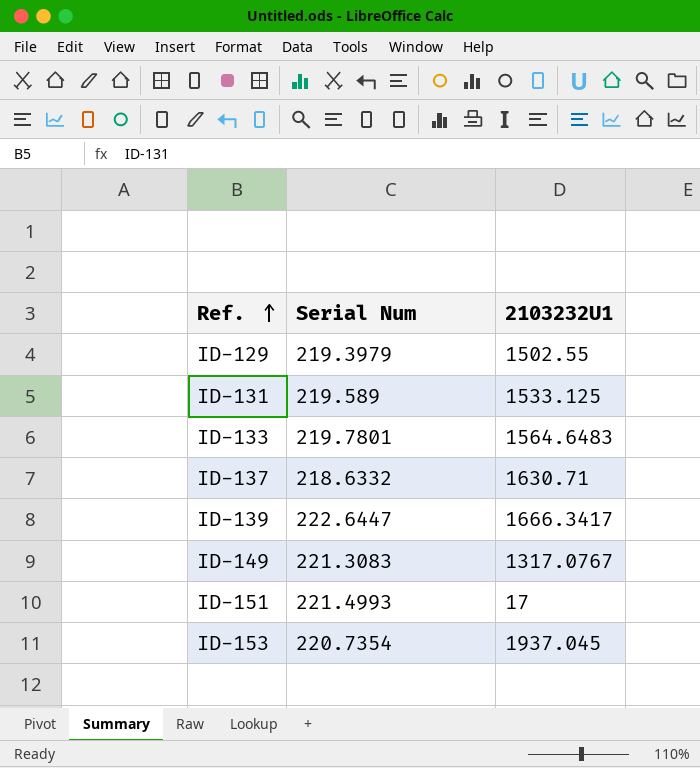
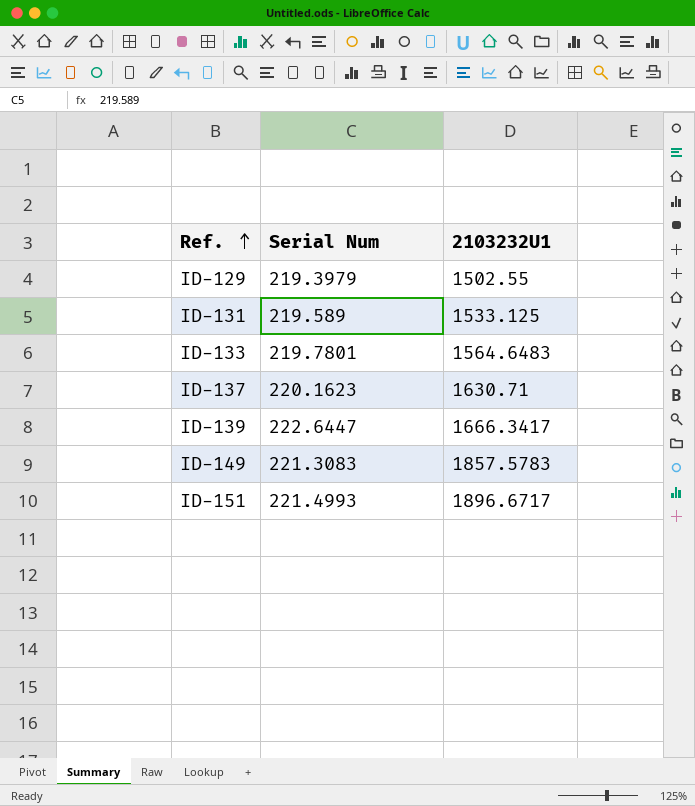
row ID-153: 220.7354 | 1937.045 -> none
ID-137 | Serial Num: 218.6332 -> 220.1623
ID-149 | 2103232U1: 1317.0767 -> 1857.5783
ID-151 | 2103232U1: 17 -> 1896.6717

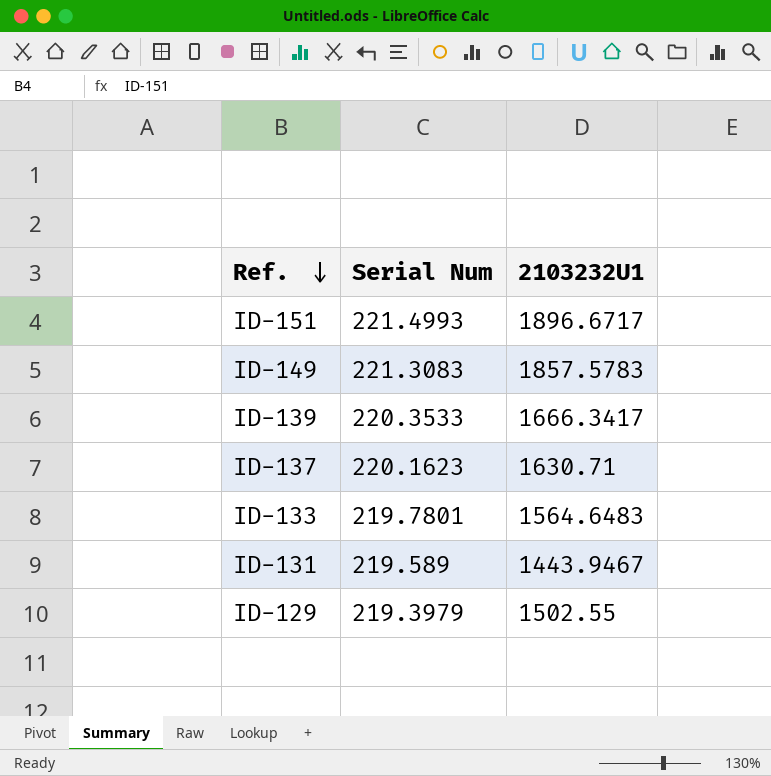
row order: Ref. ascending -> Ref. descending
ID-139 | Serial Num: 222.6447 -> 220.3533
ID-131 | 2103232U1: 1533.125 -> 1443.9467

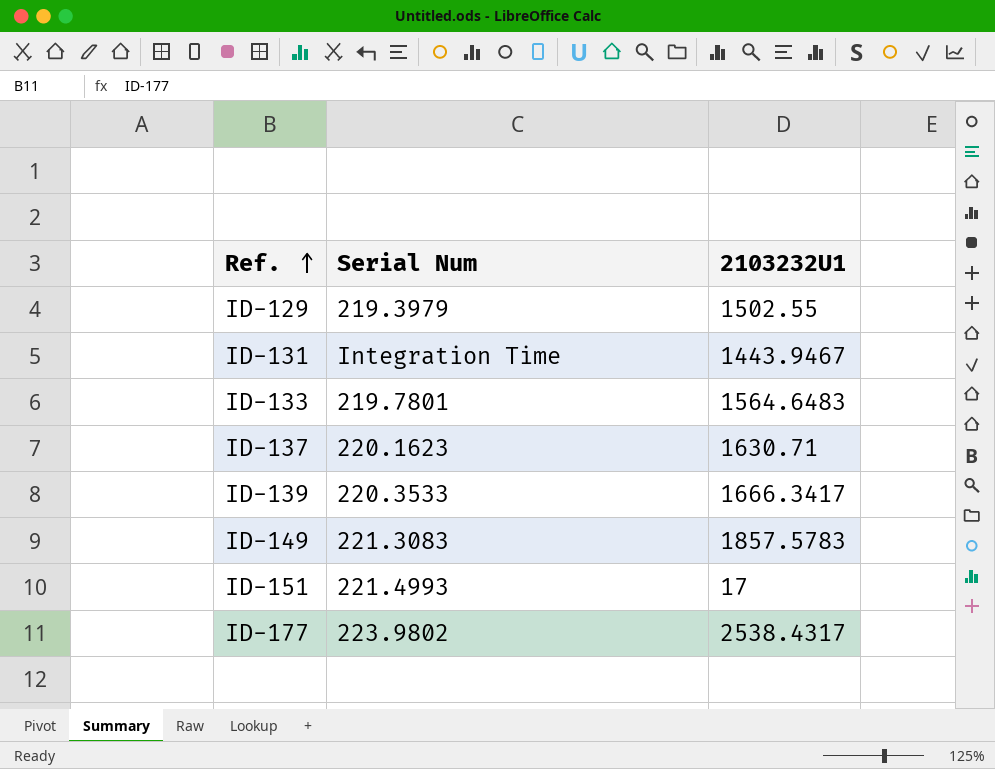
row order: Ref. descending -> Ref. ascending
ID-131 | Serial Num: 219.589 -> Integration Time
ID-151 | 2103232U1: 1896.6717 -> 17
row ID-177: none -> 223.9802 | 2538.4317

